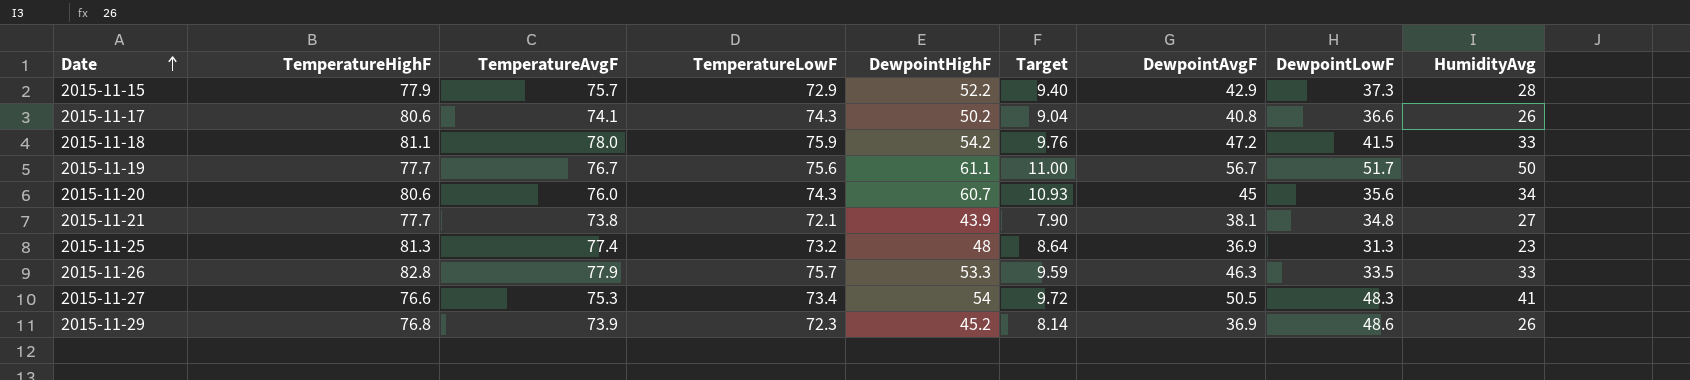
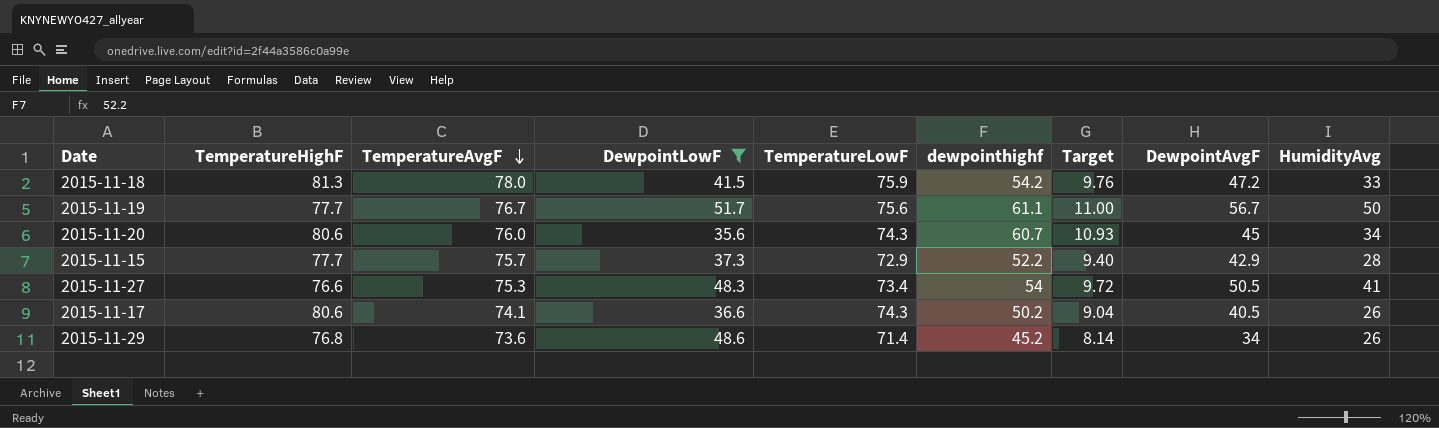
filter: none -> DewpointLowF >= 35.6
row order: Date ascending -> TemperatureAvgF descending
column DewpointLowF | position: 8 -> 4
column name: DewpointHighF -> dewpointhighf
2015-11-18 | TemperatureHighF: 81.1 -> 81.3
2015-11-15 | TemperatureHighF: 77.9 -> 77.7
2015-11-17 | DewpointAvgF: 40.8 -> 40.5
2015-11-29 | TemperatureAvgF: 73.9 -> 73.6
2015-11-29 | TemperatureLowF: 72.3 -> 71.4
2015-11-29 | DewpointAvgF: 36.9 -> 34

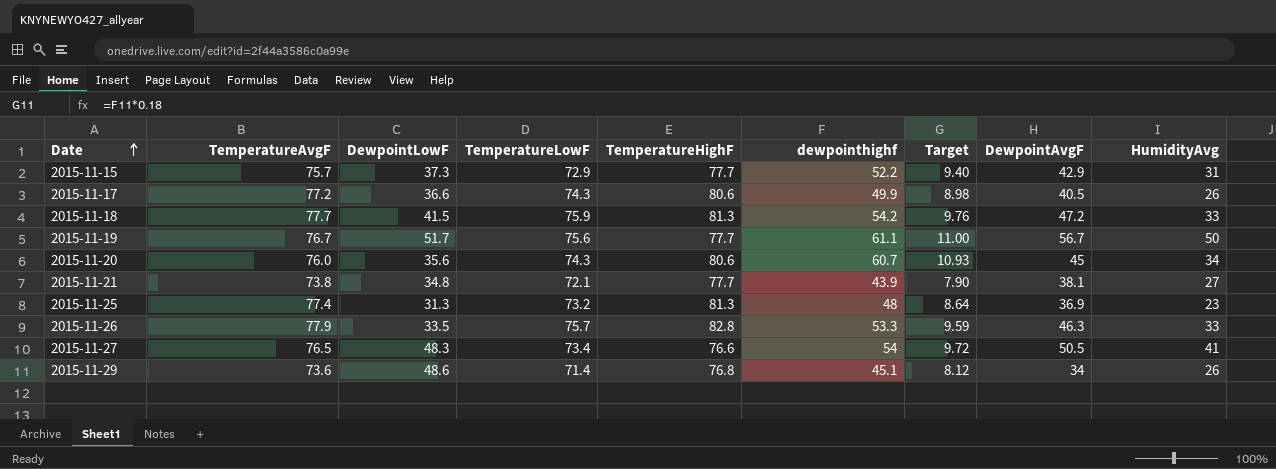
filter: DewpointLowF >= 35.6 -> none
row order: TemperatureAvgF descending -> Date ascending
column TemperatureHighF | position: 2 -> 5
2015-11-15 | HumidityAvg: 28 -> 31
2015-11-17 | TemperatureAvgF: 74.1 -> 77.2
2015-11-17 | dewpointhighf: 50.2 -> 49.9
2015-11-17 | Target: 9.04 -> 8.98
2015-11-18 | TemperatureAvgF: 78.0 -> 77.7
2015-11-27 | TemperatureAvgF: 75.3 -> 76.5
2015-11-29 | dewpointhighf: 45.2 -> 45.1
2015-11-29 | Target: 8.14 -> 8.12

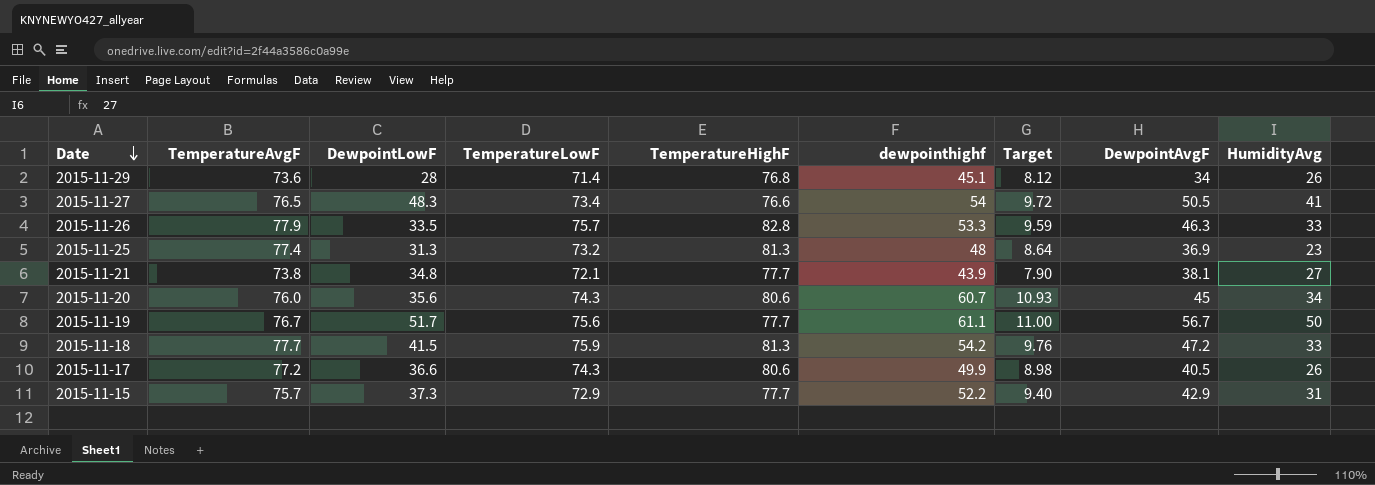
row order: Date ascending -> Date descending
2015-11-29 | DewpointLowF: 48.6 -> 28

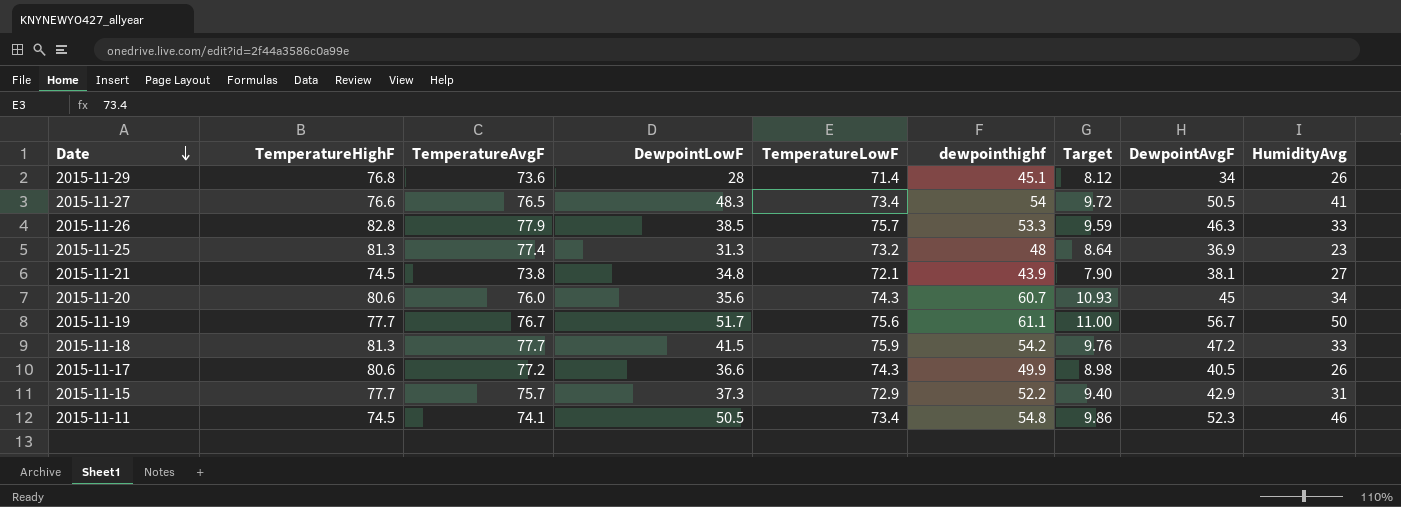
column TemperatureHighF | position: 5 -> 2
2015-11-26 | DewpointLowF: 33.5 -> 38.5
2015-11-21 | TemperatureHighF: 77.7 -> 74.5
row 2015-11-11: none -> 74.5 | 74.1 | 50.5 | 73.4 | 54.8 | 9.86 | 52.3 | 46

